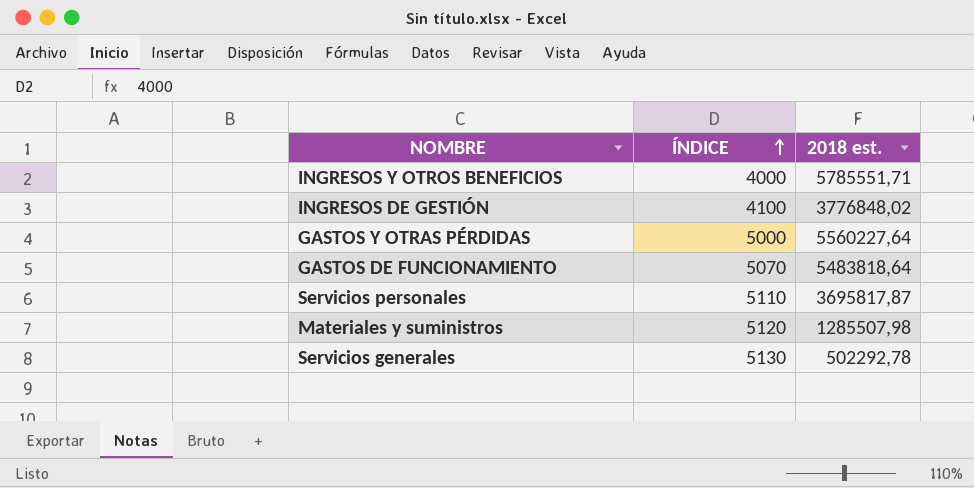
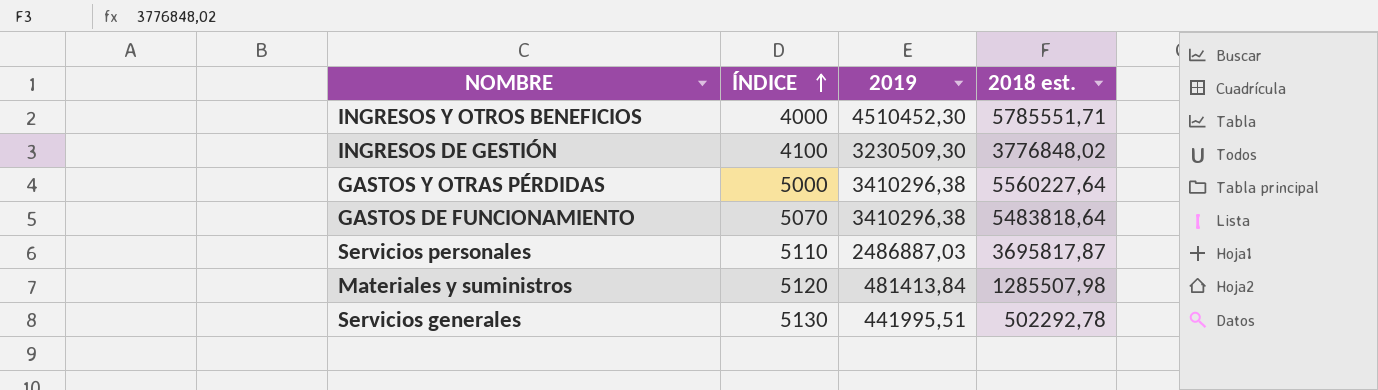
column 2019 | position: none -> 3

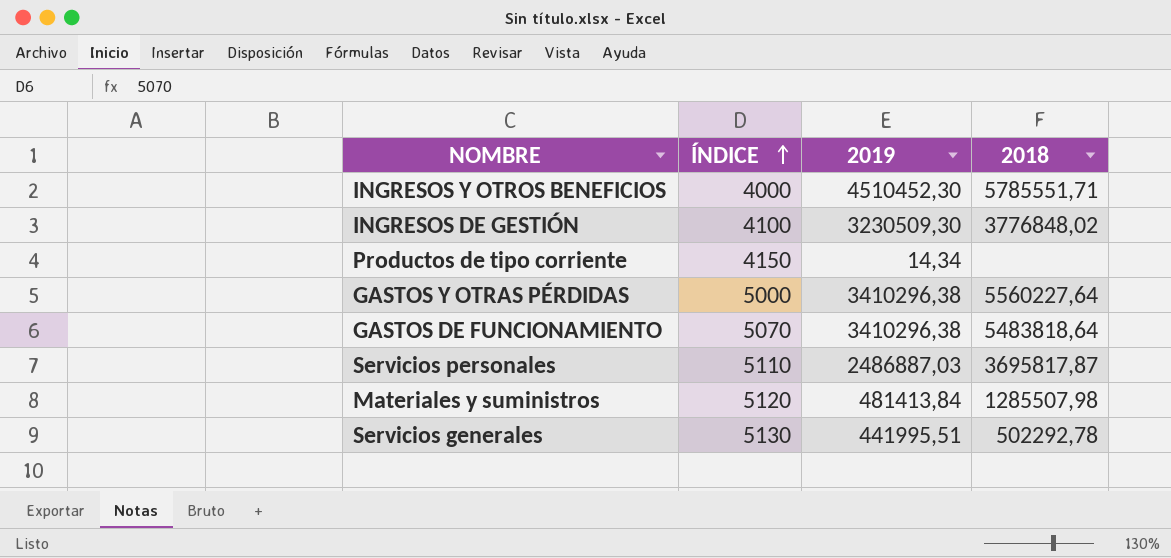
column name: 2018 est. -> 2018
row Productos de tipo corriente: none -> 4150 | 14,34 | none

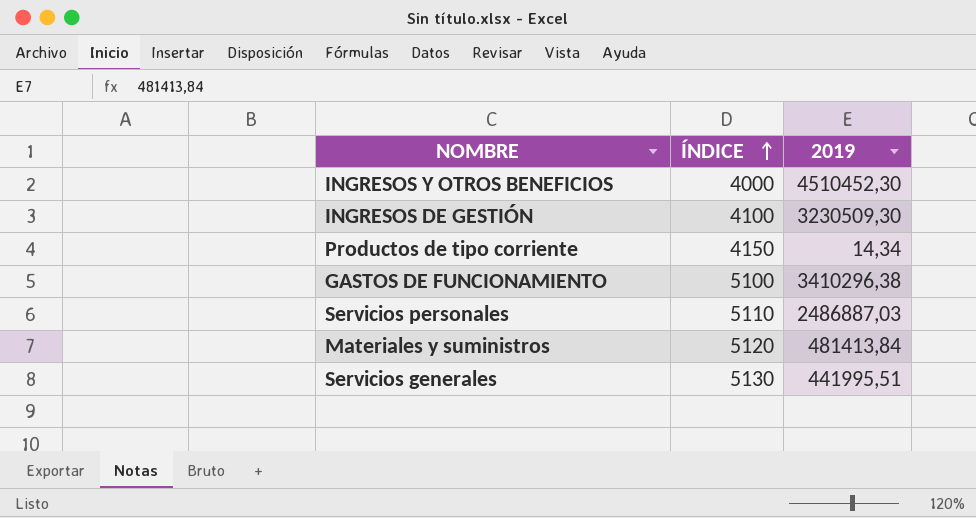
column 2018 | position: 4 -> none
row GASTOS Y OTRAS PÉRDIDAS: 5000 | 3410296,38 | 5560227,64 -> none
GASTOS DE FUNCIONAMIENTO | ÍNDICE: 5070 -> 5100

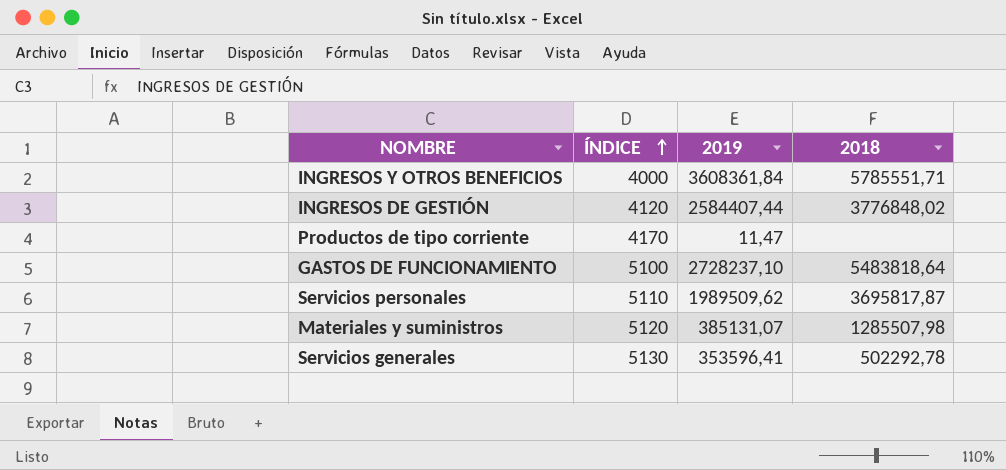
column 2018 | position: none -> 4
INGRESOS Y OTROS BENEFICIOS | 2019: 4510452,30 -> 3608361,84
INGRESOS DE GESTIÓN | ÍNDICE: 4100 -> 4120
INGRESOS DE GESTIÓN | 2019: 3230509,30 -> 2584407,44
Productos de tipo corriente | ÍNDICE: 4150 -> 4170
Productos de tipo corriente | 2019: 14,34 -> 11,47
GASTOS DE FUNCIONAMIENTO | 2019: 3410296,38 -> 2728237,10
Servicios personales | 2019: 2486887,03 -> 1989509,62
Materiales y suministros | 2019: 481413,84 -> 385131,07
Servicios generales | 2019: 441995,51 -> 353596,41

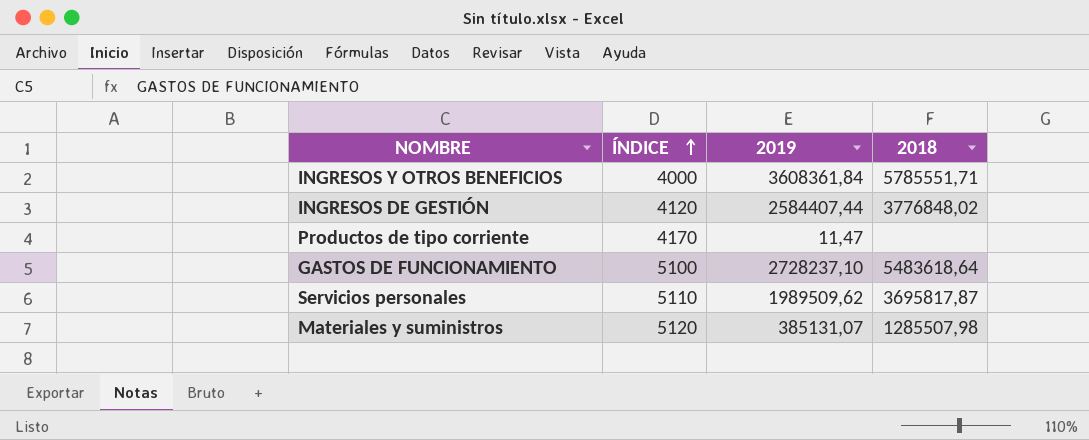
row Servicios generales: 5130 | 353596,41 | 502292,78 -> none
GASTOS DE FUNCIONAMIENTO | 2018: 5483818,64 -> 5483618,64

